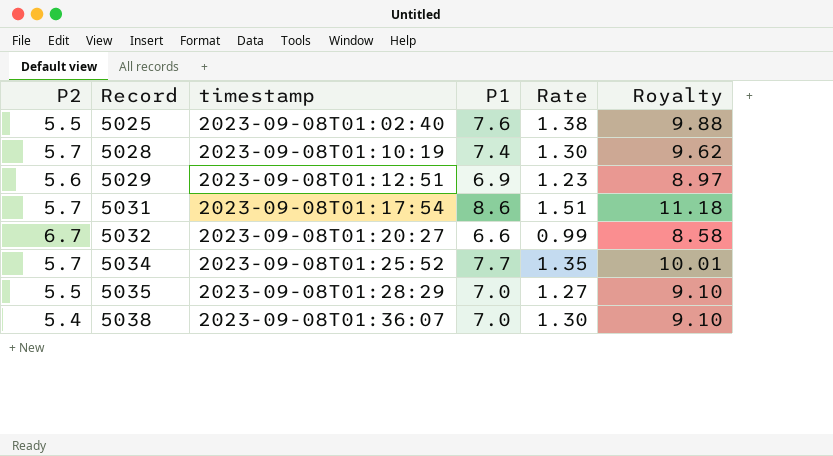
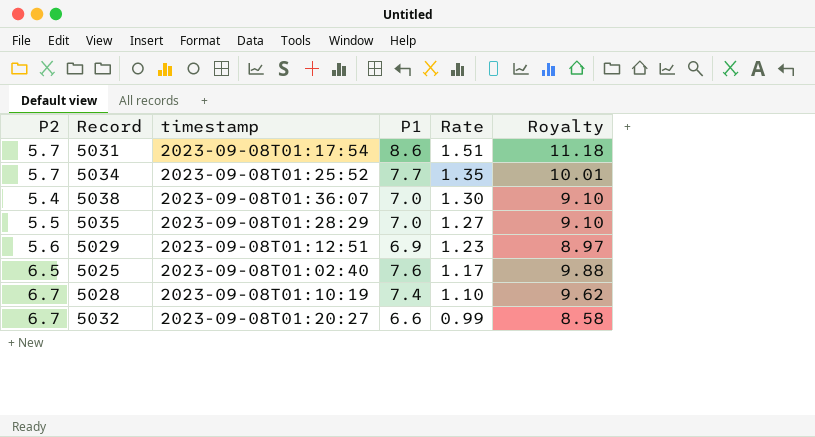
row order: Record ascending -> Rate descending
5025 | P2: 5.5 -> 6.5
5025 | Rate: 1.38 -> 1.17
5028 | P2: 5.7 -> 6.7
5028 | Rate: 1.30 -> 1.10

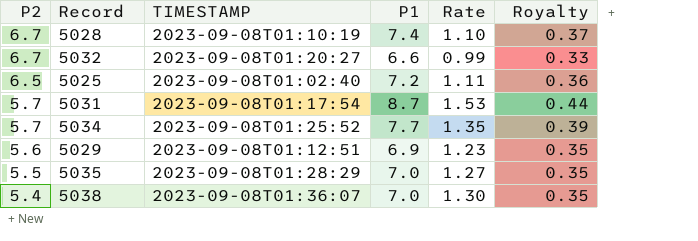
row order: Rate descending -> P2 descending
column name: timestamp -> TIMESTAMP
column Royalty | formula: [P1] * 1.3 -> [P1] * 0.05
5025 | P1: 7.6 -> 7.2
5025 | Rate: 1.17 -> 1.11
5031 | P1: 8.6 -> 8.7
5031 | Rate: 1.51 -> 1.53

